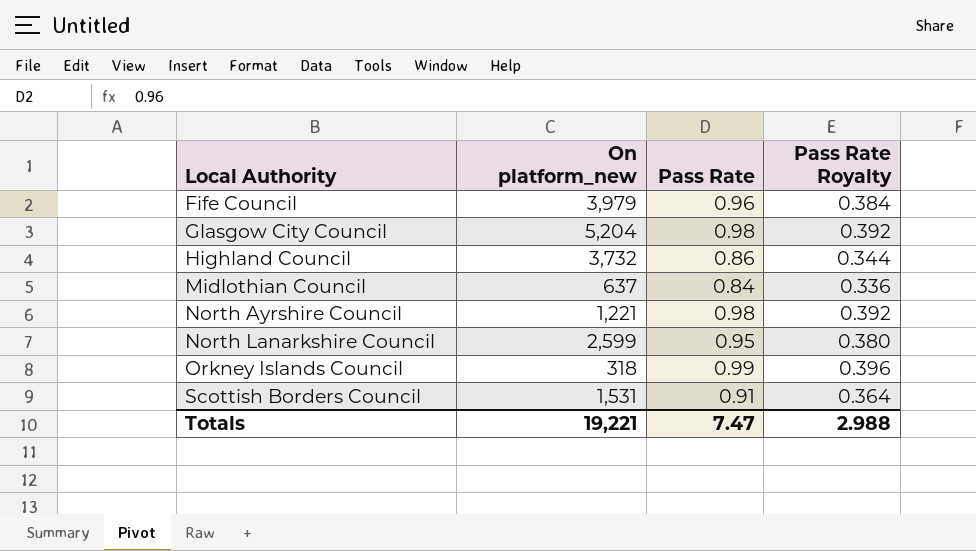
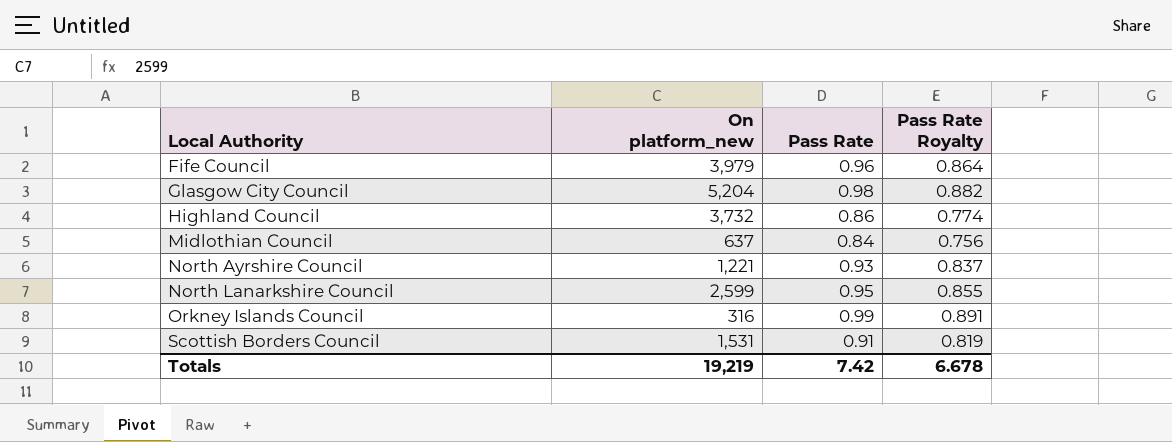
column Pass Rate Royalty | formula: [Pass Rate] * 0.4 -> [Pass Rate] * 0.9
North Ayrshire Council | Pass Rate: 0.98 -> 0.93
Orkney Islands Council | On platform_new: 318 -> 316
Totals | On platform_new: 19,221 -> 19,219
Totals | Pass Rate: 7.47 -> 7.42
Totals | Pass Rate Royalty: 2.988 -> 6.678

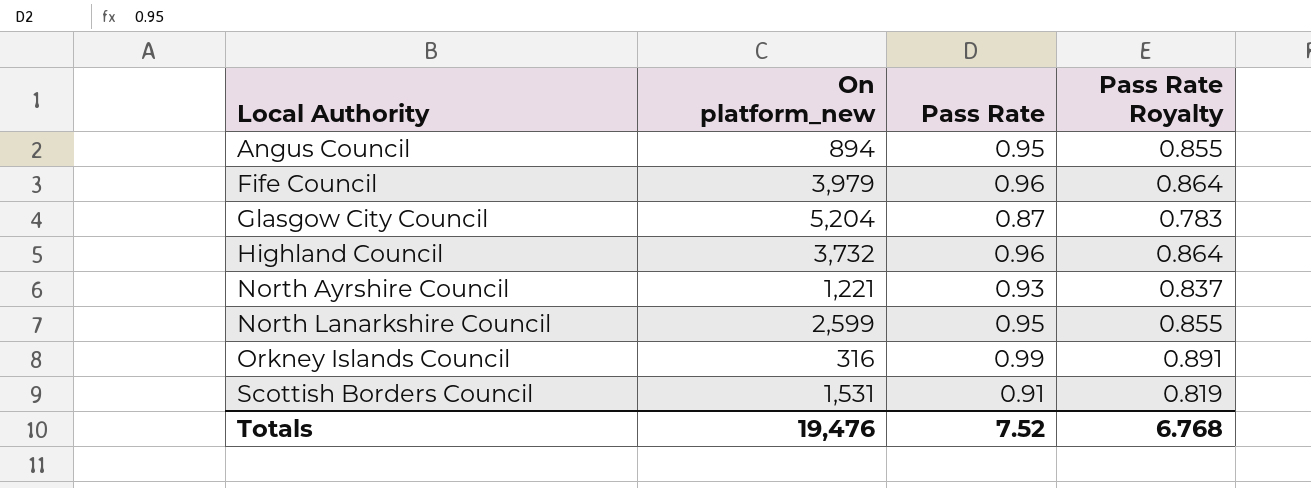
row Midlothian Council: 637 | 0.84 | 0.756 -> none
row Angus Council: none -> 894 | 0.95 | 0.855
Glasgow City Council | Pass Rate: 0.98 -> 0.87
Glasgow City Council | Pass Rate Royalty: 0.882 -> 0.783
Highland Council | Pass Rate: 0.86 -> 0.96
Highland Council | Pass Rate Royalty: 0.774 -> 0.864
Totals | On platform_new: 19,219 -> 19,476
Totals | Pass Rate: 7.42 -> 7.52
Totals | Pass Rate Royalty: 6.678 -> 6.768

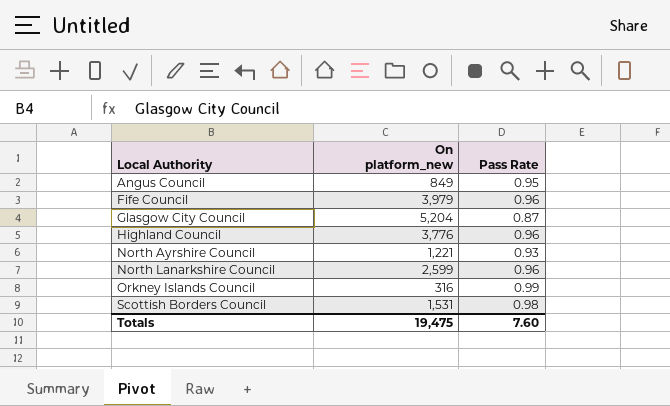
column Pass Rate Royalty | formula: [Pass Rate] * 0.9 -> none
Angus Council | On platform_new: 894 -> 849
Highland Council | On platform_new: 3,732 -> 3,776
North Lanarkshire Council | Pass Rate: 0.95 -> 0.96
Scottish Borders Council | Pass Rate: 0.91 -> 0.98
Totals | On platform_new: 19,476 -> 19,475
Totals | Pass Rate: 7.52 -> 7.60

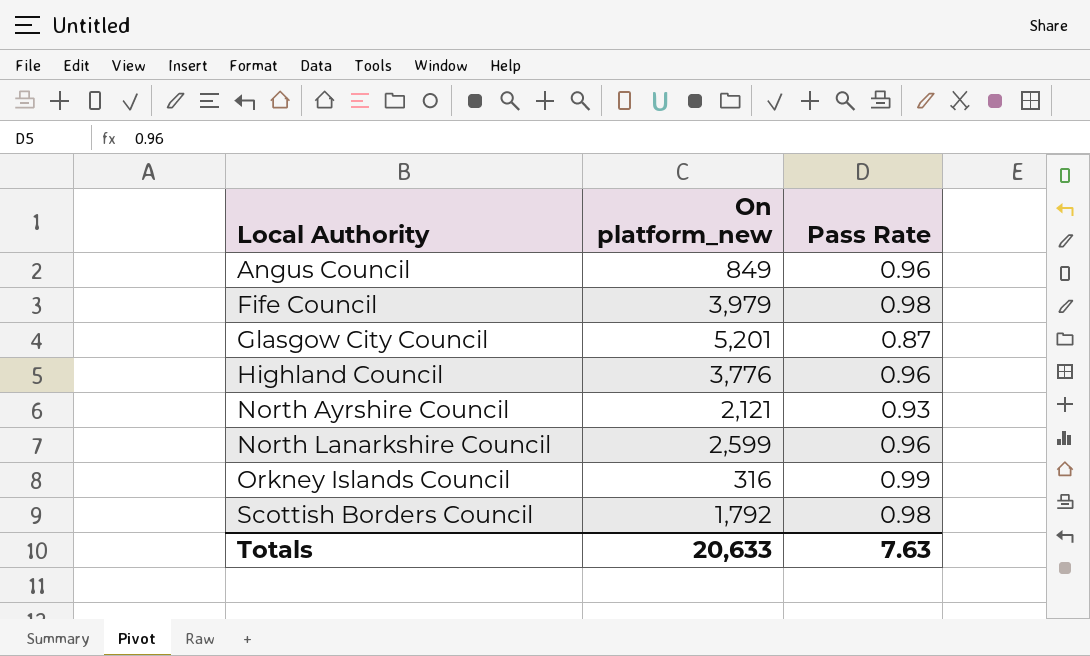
Angus Council | Pass Rate: 0.95 -> 0.96
Fife Council | Pass Rate: 0.96 -> 0.98
Glasgow City Council | On platform_new: 5,204 -> 5,201
North Ayrshire Council | On platform_new: 1,221 -> 2,121
Scottish Borders Council | On platform_new: 1,531 -> 1,792
Totals | On platform_new: 19,475 -> 20,633
Totals | Pass Rate: 7.60 -> 7.63

